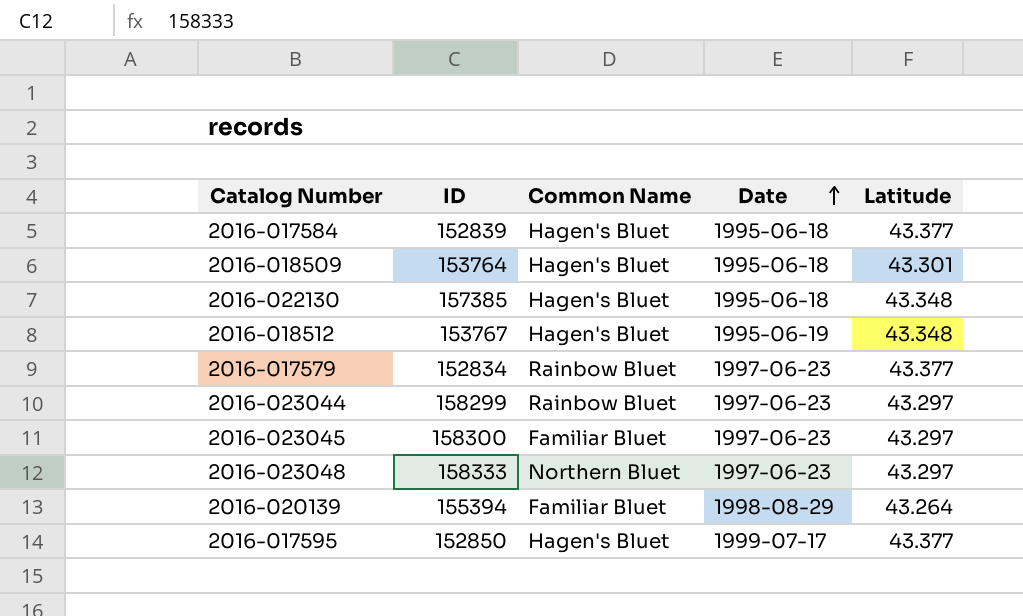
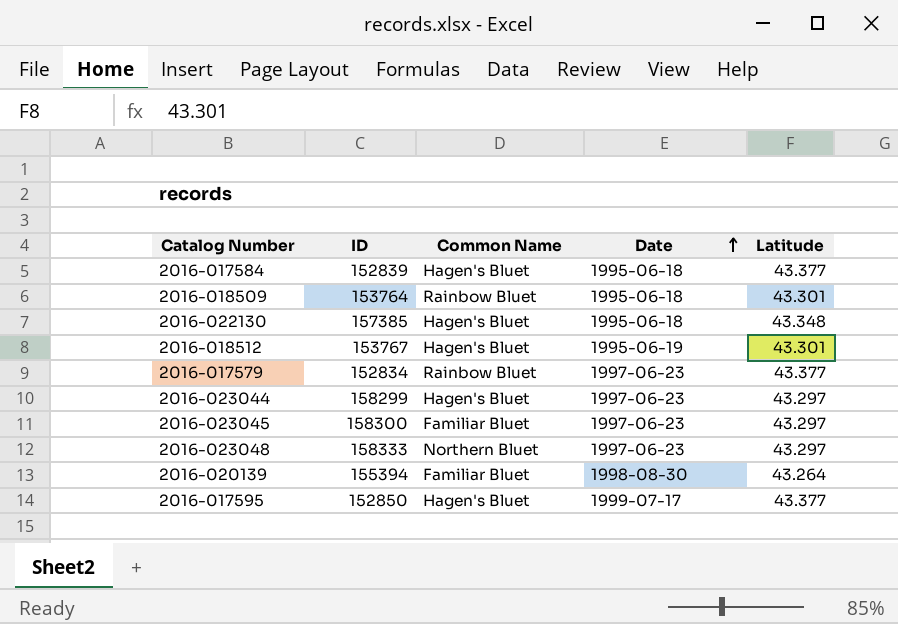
2016-018509 | Common Name: Hagen's Bluet -> Rainbow Bluet
2016-018512 | Latitude: 43.348 -> 43.301
2016-023044 | Common Name: Rainbow Bluet -> Hagen's Bluet
2016-020139 | Date: 1998-08-29 -> 1998-08-30

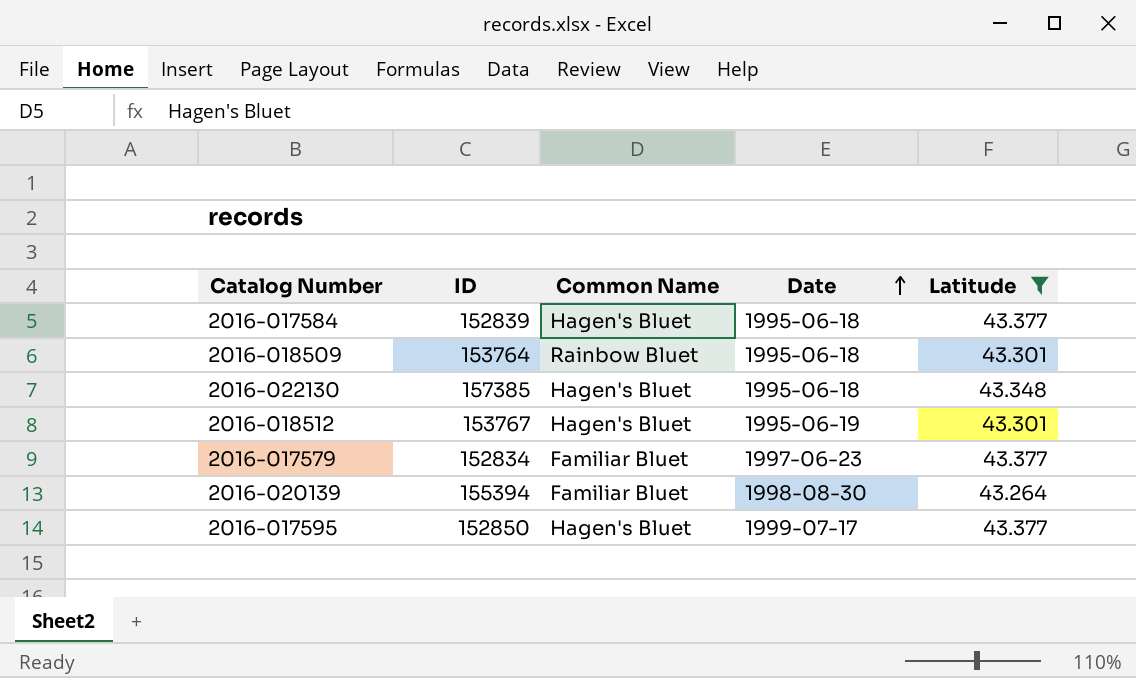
filter: none -> Latitude != 43.297
2016-017579 | Common Name: Rainbow Bluet -> Familiar Bluet

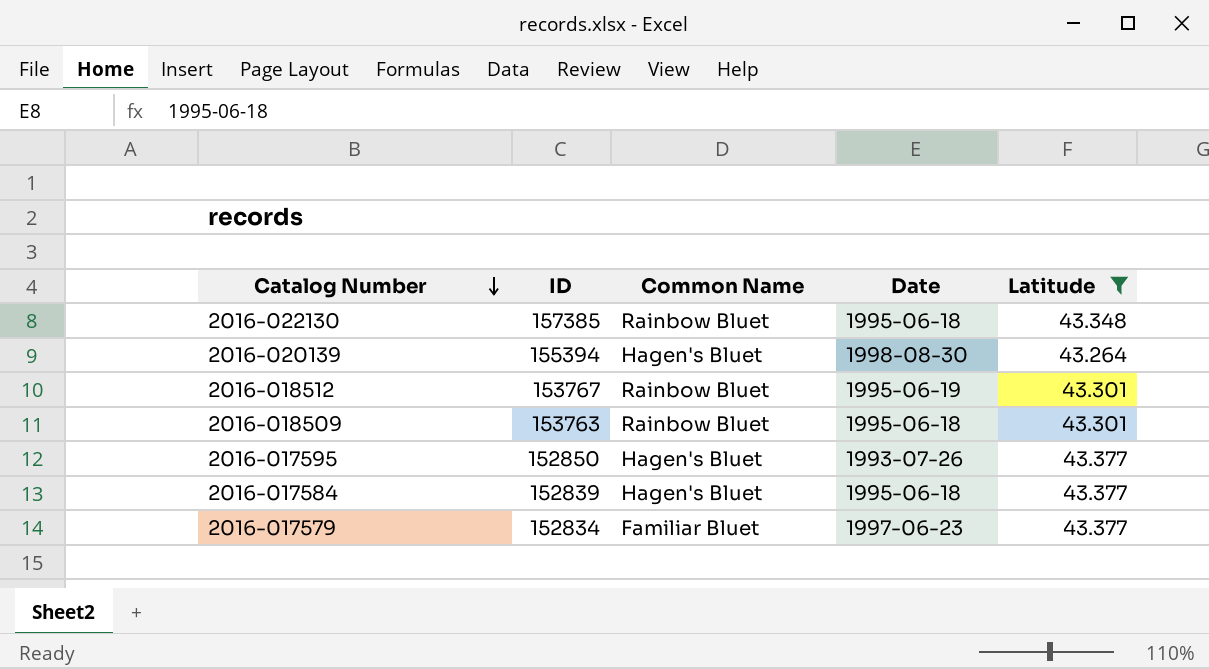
row order: Date ascending -> Catalog Number descending
2016-022130 | Common Name: Hagen's Bluet -> Rainbow Bluet
2016-020139 | Common Name: Familiar Bluet -> Hagen's Bluet
2016-018512 | Common Name: Hagen's Bluet -> Rainbow Bluet
2016-018509 | ID: 153764 -> 153763
2016-017595 | Date: 1999-07-17 -> 1993-07-26

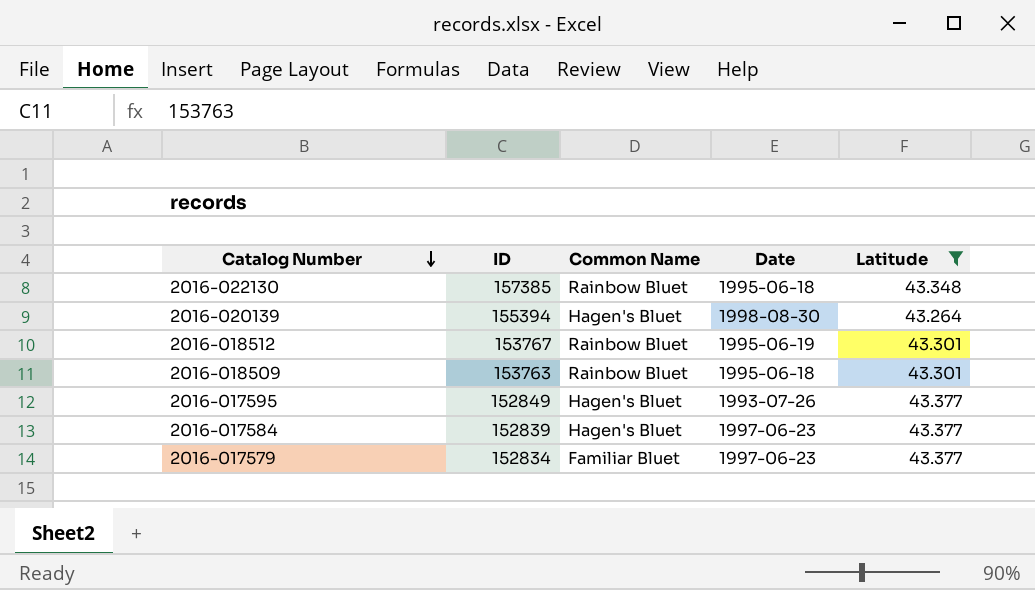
2016-017595 | ID: 152850 -> 152849
2016-017584 | Date: 1995-06-18 -> 1997-06-23

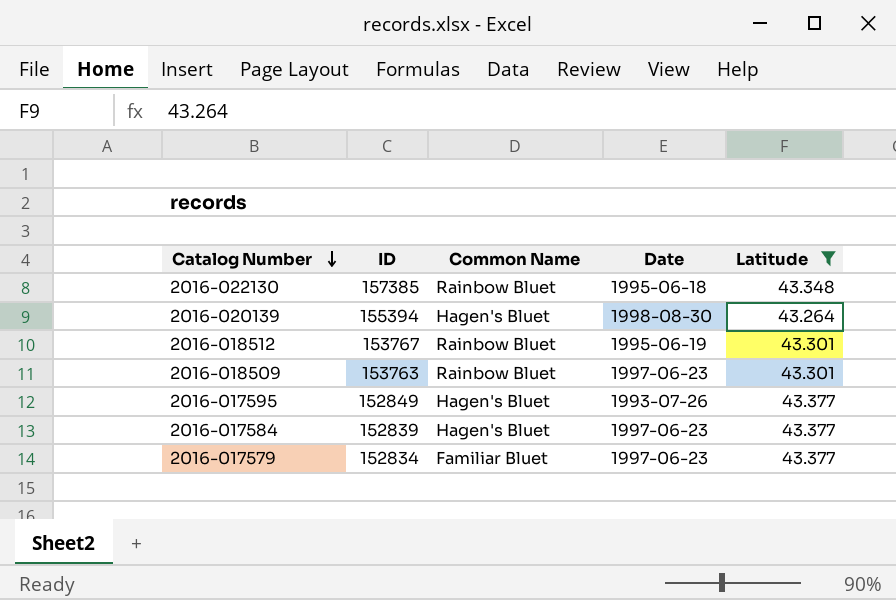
2016-018509 | Date: 1995-06-18 -> 1997-06-23

